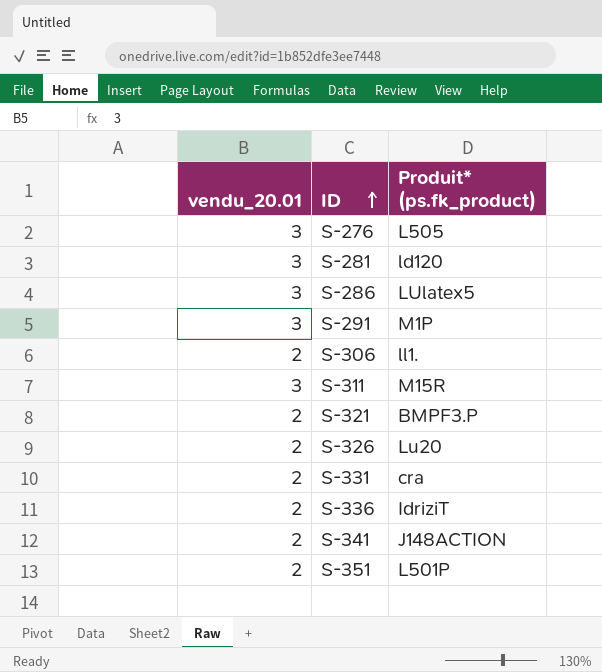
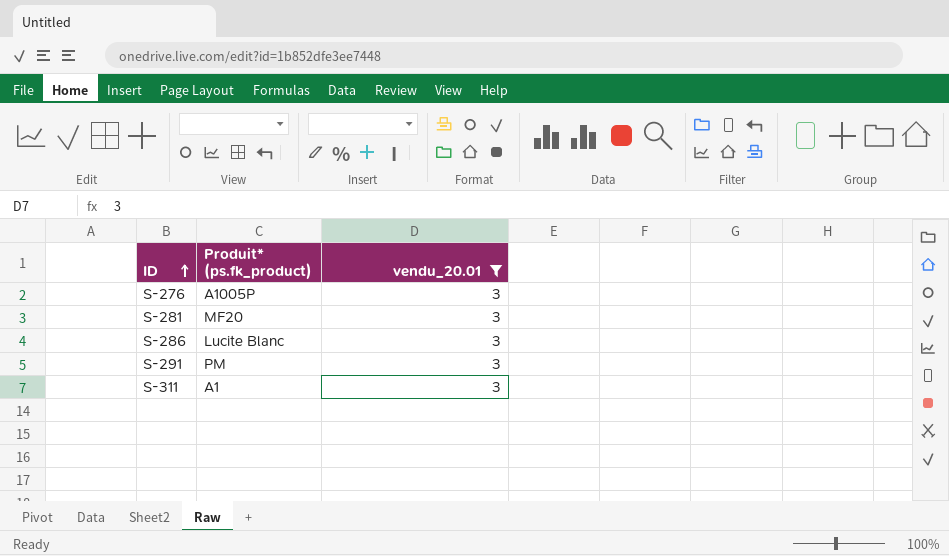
filter: none -> vendu_20.01 = 3
column vendu_20.01 | position: 1 -> 3
S-276 | Produit* (ps.fk_product): L505 -> A1005P
S-281 | Produit* (ps.fk_product): ld120 -> MF20
S-286 | Produit* (ps.fk_product): LUlatex5 -> Lucite Blanc
S-291 | Produit* (ps.fk_product): M1P -> PM
S-311 | Produit* (ps.fk_product): M15R -> A1

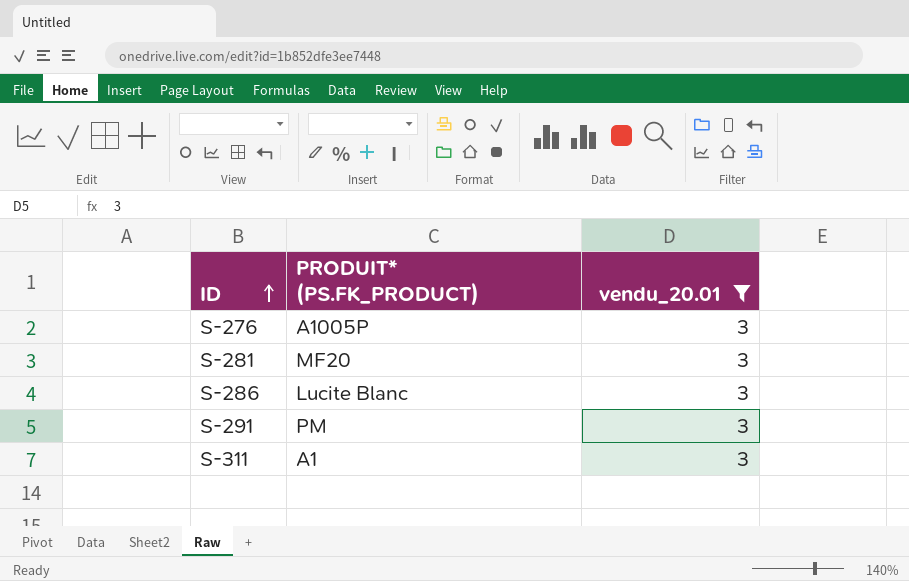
column name: Produit* (ps.fk_product) -> PRODUIT* (PS.FK_PRODUCT)

